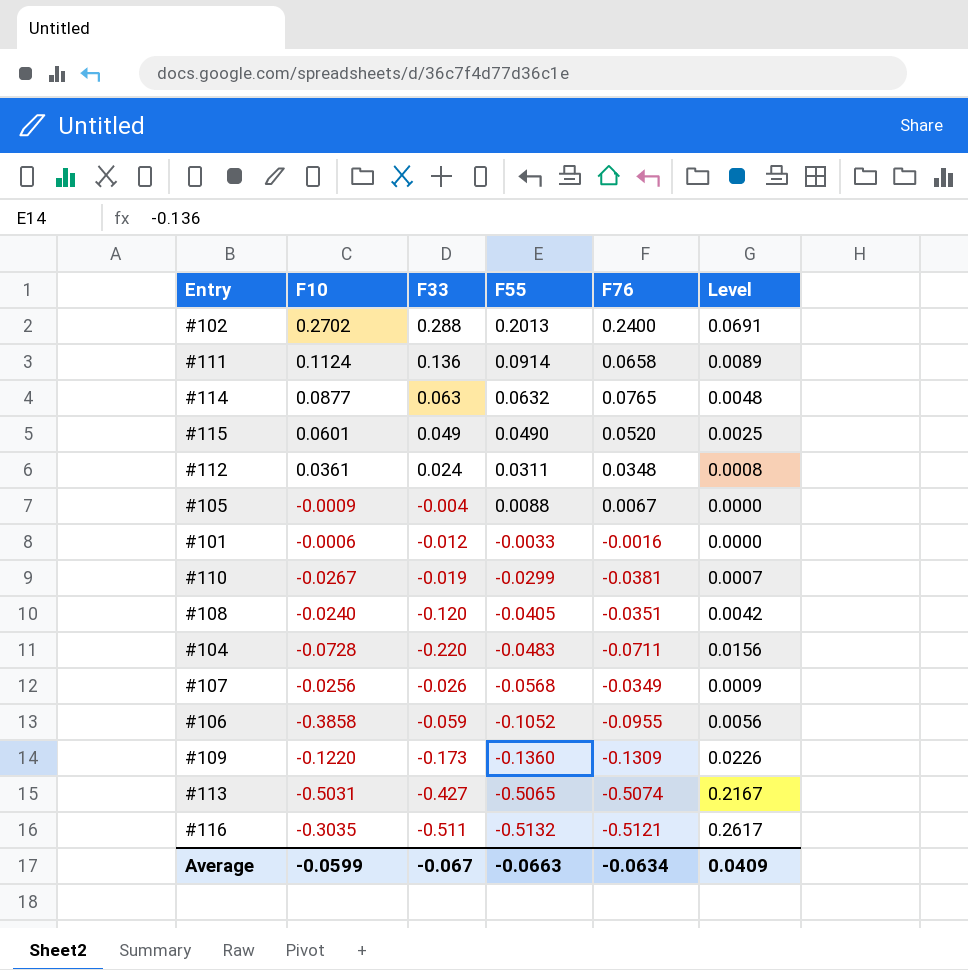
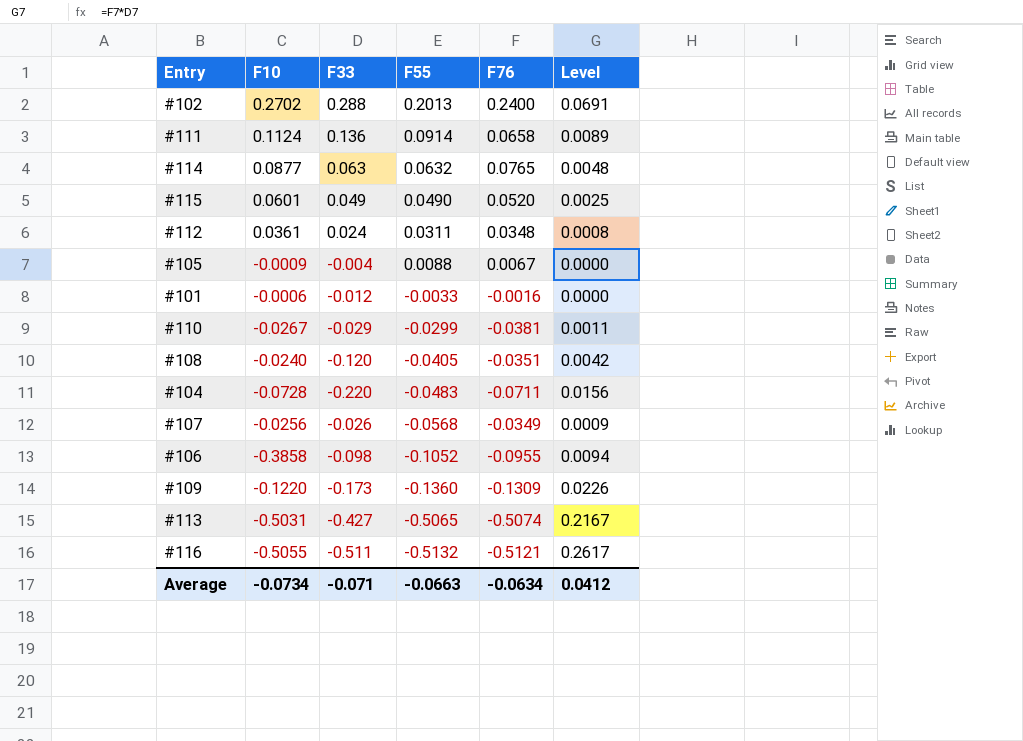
#110 | F33: -0.019 -> -0.029
#110 | Level: 0.0007 -> 0.0011
#106 | F33: -0.059 -> -0.098
#106 | Level: 0.0056 -> 0.0094
#116 | F10: -0.3035 -> -0.5055
Average | F10: -0.0599 -> -0.0734
Average | F33: -0.067 -> -0.071
Average | Level: 0.0409 -> 0.0412

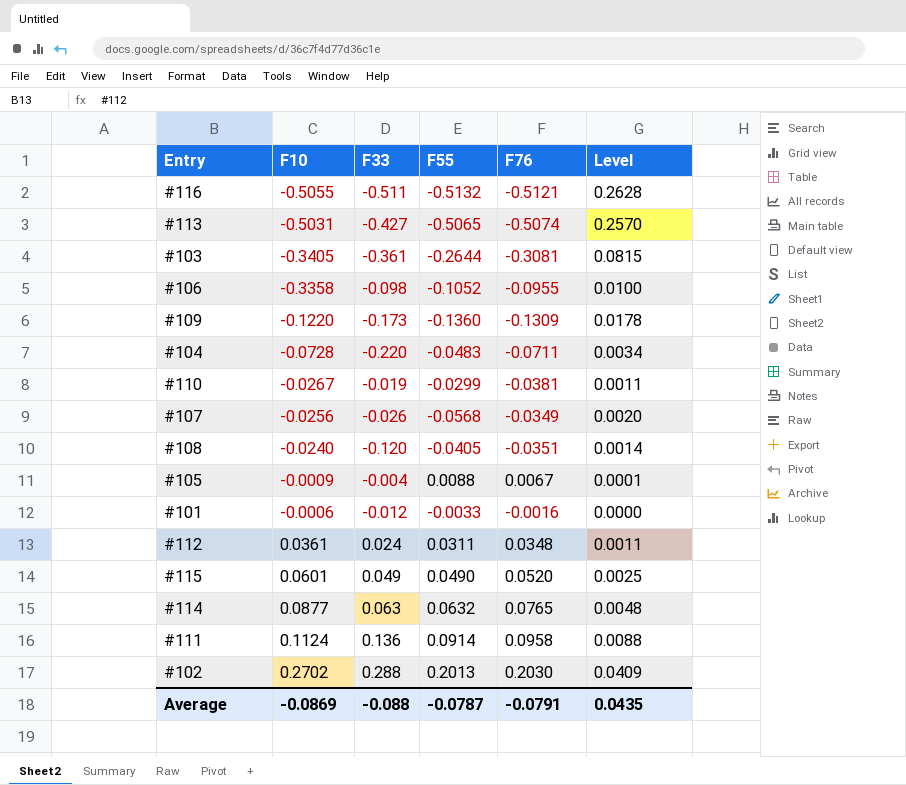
row order: F55 descending -> F10 ascending
column Level | formula: [F33] * [F76] -> [F55] * [F76]
row #103: none -> -0.3405 | -0.361 | -0.2644 | -0.3081 | 0.0815
#106 | F10: -0.3858 -> -0.3358
#110 | F33: -0.029 -> -0.019
#111 | F76: 0.0658 -> 0.0958
#102 | F76: 0.2400 -> 0.2030
Average | F10: -0.0734 -> -0.0869
Average | F33: -0.071 -> -0.088
Average | F55: -0.0663 -> -0.0787
Average | F76: -0.0634 -> -0.0791
Average | Level: 0.0412 -> 0.0435

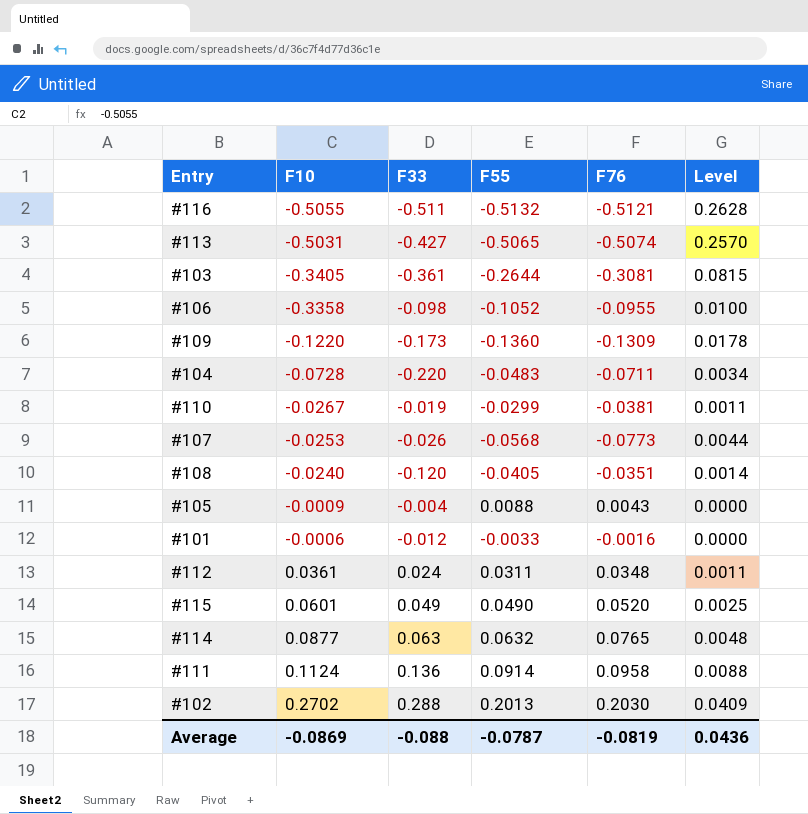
#107 | F10: -0.0256 -> -0.0253
#107 | F76: -0.0349 -> -0.0773
#107 | Level: 0.0020 -> 0.0044
#105 | F76: 0.0067 -> 0.0043
#105 | Level: 0.0001 -> 0.0000
Average | F76: -0.0791 -> -0.0819
Average | Level: 0.0435 -> 0.0436

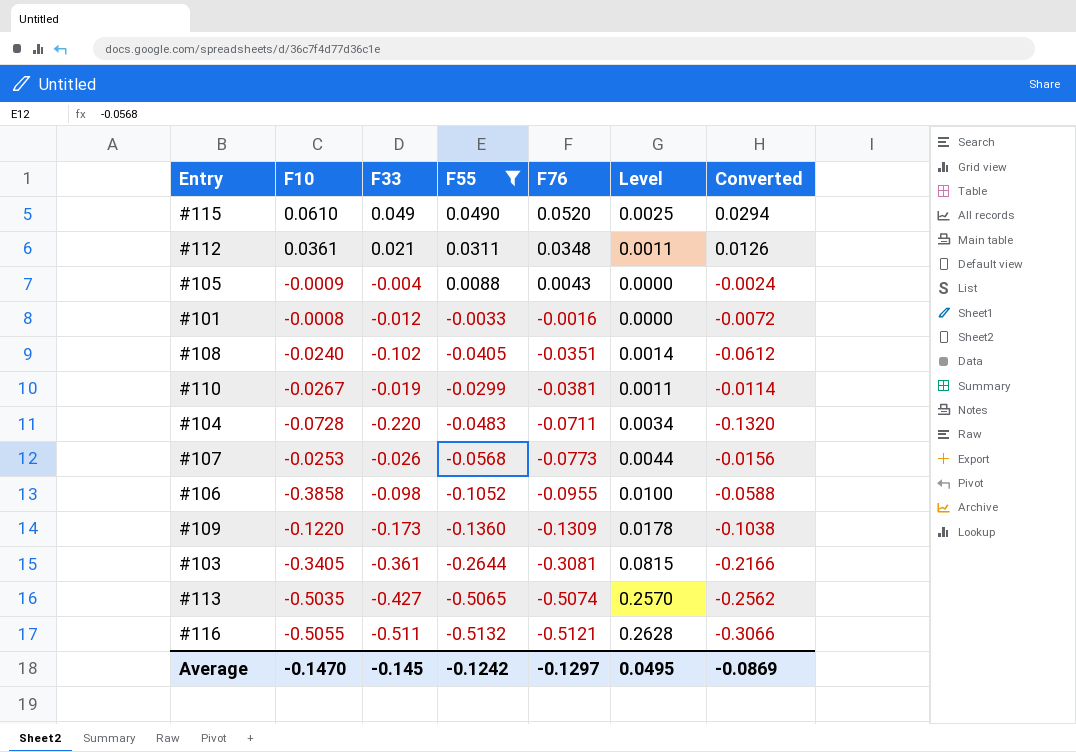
filter: none -> F55 <= 0.0490
row order: F10 ascending -> F76 descending
column Converted | formula: none -> [F33] * 0.6
#115 | F10: 0.0601 -> 0.0610
#112 | F33: 0.024 -> 0.021
#101 | F10: -0.0006 -> -0.0008
#108 | F33: -0.120 -> -0.102
#106 | F10: -0.3358 -> -0.3858
#113 | F10: -0.5031 -> -0.5035
Average | F10: -0.0869 -> -0.1470
Average | F33: -0.088 -> -0.145
Average | F55: -0.0787 -> -0.1242
Average | F76: -0.0819 -> -0.1297
Average | Level: 0.0436 -> 0.0495

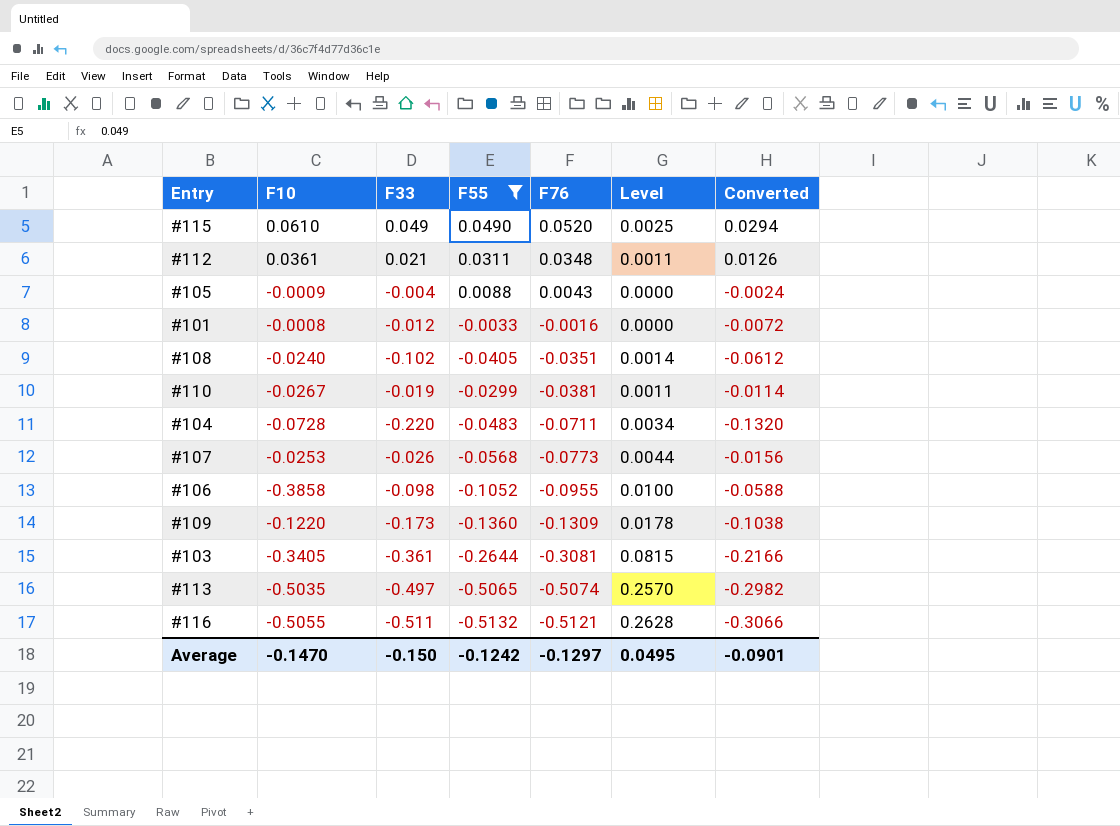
#113 | F33: -0.427 -> -0.497
#113 | Converted: -0.2562 -> -0.2982
Average | F33: -0.145 -> -0.150
Average | Converted: -0.0869 -> -0.0901

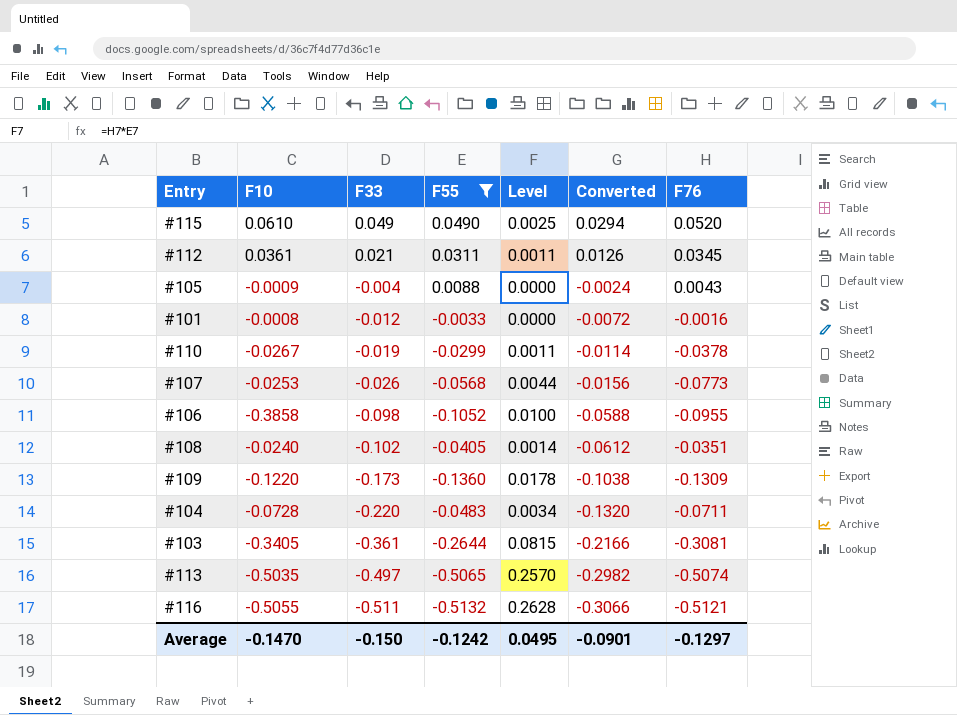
row order: F76 descending -> F33 descending
column F76 | position: 5 -> 7
#112 | F76: 0.0348 -> 0.0345
#110 | F76: -0.0381 -> -0.0378

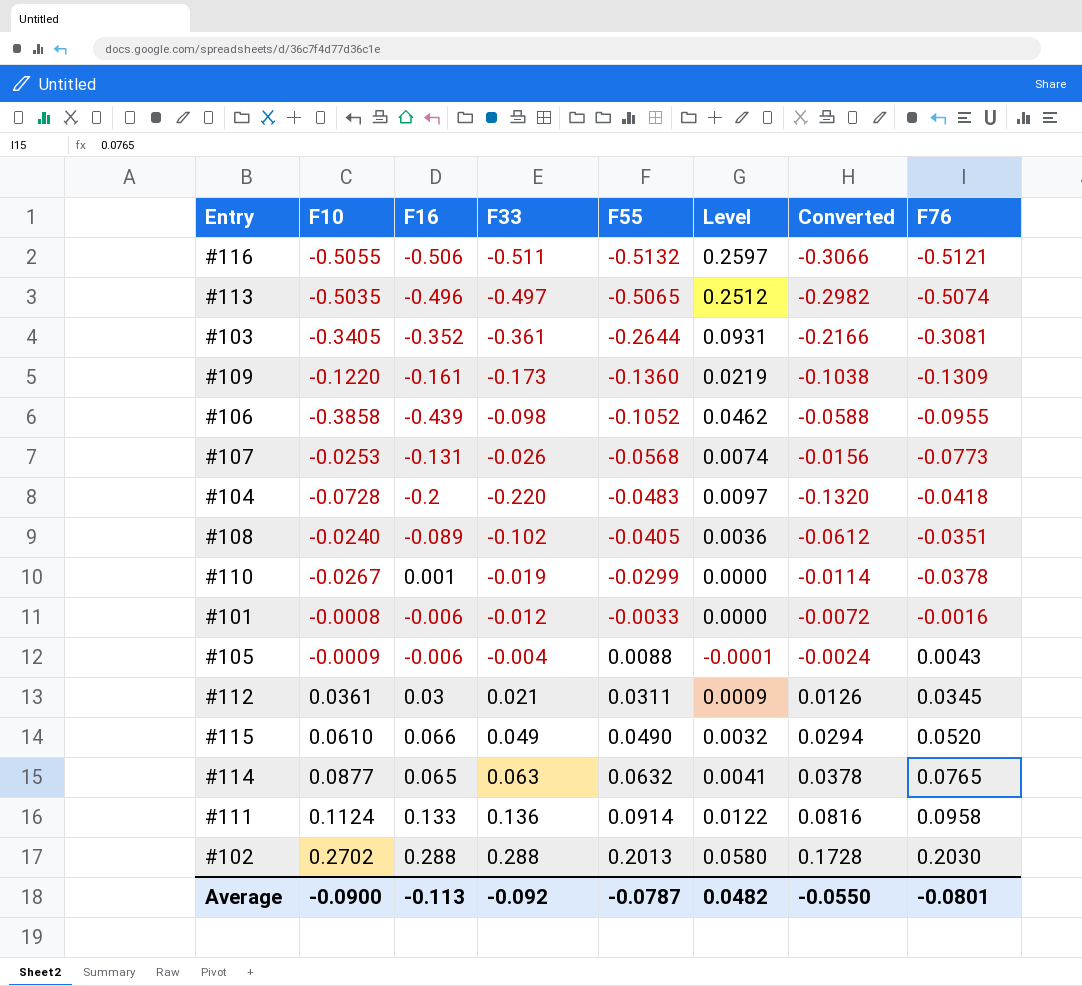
filter: F55 <= 0.0490 -> none
row order: F33 descending -> F55 ascending
column F16 | position: none -> 3
column Level | formula: [F55] * [F76] -> [F16] * [F55]
#104 | F76: -0.0711 -> -0.0418
Average | F10: -0.1470 -> -0.0900
Average | F33: -0.150 -> -0.092
Average | F55: -0.1242 -> -0.0787
Average | Level: 0.0495 -> 0.0482
Average | Converted: -0.0901 -> -0.0550
Average | F76: -0.1297 -> -0.0801

